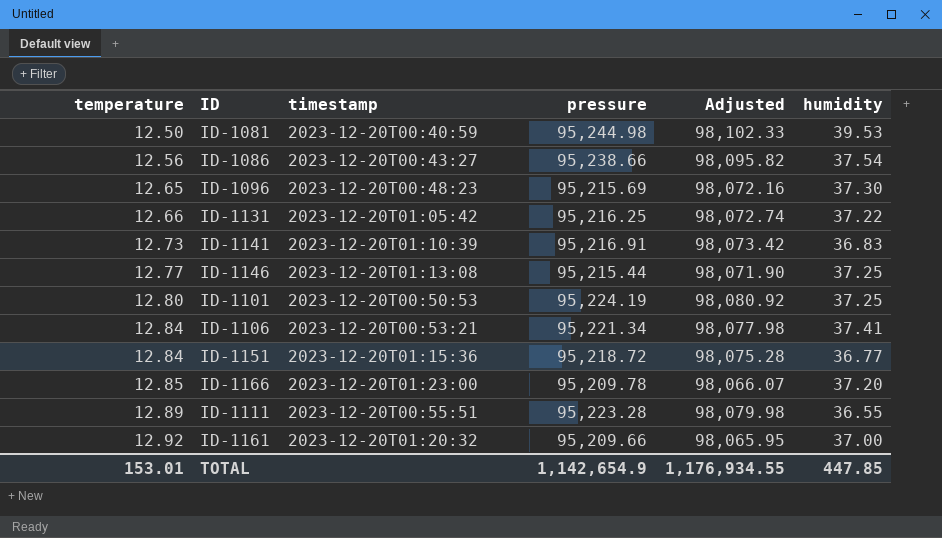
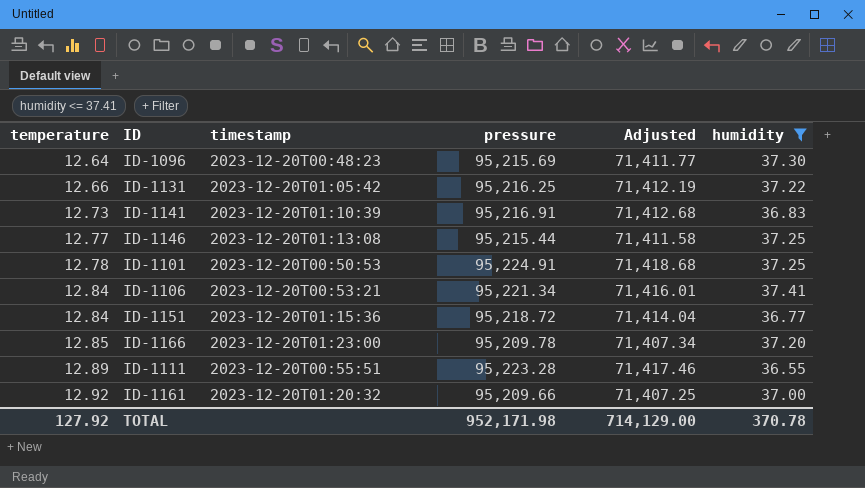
filter: none -> humidity <= 37.41
column Adjusted | formula: [pressure] * 1.03 -> [pressure] * 0.75
ID-1096 | temperature: 12.65 -> 12.64
ID-1101 | temperature: 12.80 -> 12.78
ID-1101 | pressure: 95,224.19 -> 95,224.91
TOTAL | temperature: 153.01 -> 127.92
TOTAL | pressure: 1,142,654.9 -> 952,171.98
TOTAL | Adjusted: 1,176,934.55 -> 714,129.00
TOTAL | humidity: 447.85 -> 370.78

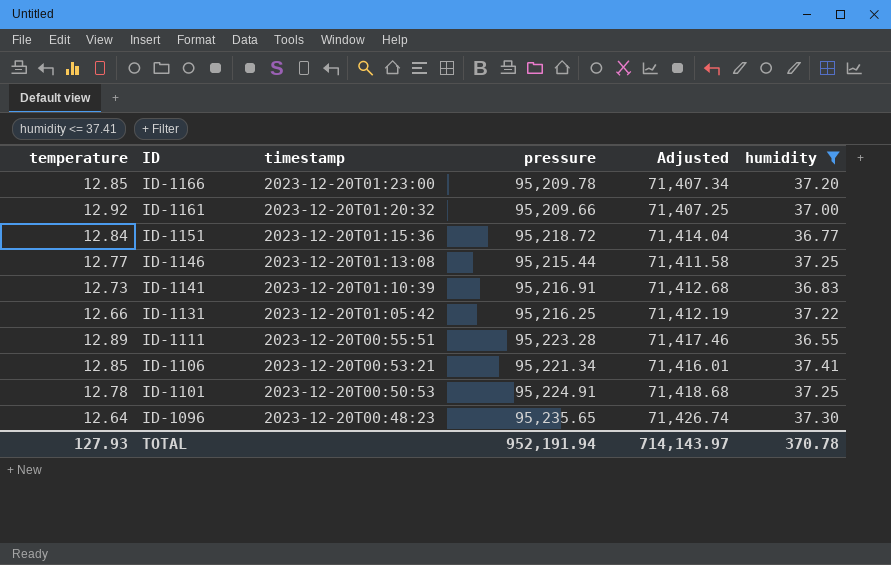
row order: temperature ascending -> ID descending
ID-1106 | temperature: 12.84 -> 12.85
ID-1096 | pressure: 95,215.69 -> 95,235.65
ID-1096 | Adjusted: 71,411.77 -> 71,426.74
TOTAL | temperature: 127.92 -> 127.93
TOTAL | pressure: 952,171.98 -> 952,191.94
TOTAL | Adjusted: 714,129.00 -> 714,143.97

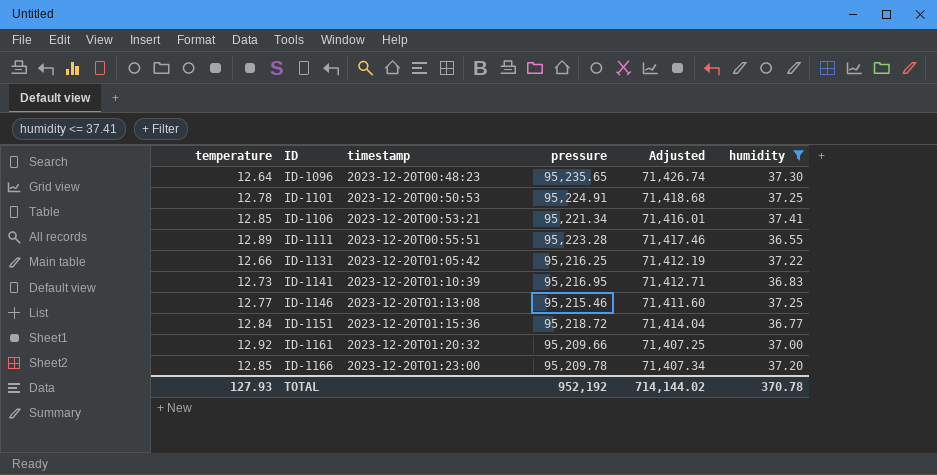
row order: ID descending -> ID ascending
ID-1141 | pressure: 95,216.91 -> 95,216.95
ID-1141 | Adjusted: 71,412.68 -> 71,412.71
ID-1146 | pressure: 95,215.44 -> 95,215.46
ID-1146 | Adjusted: 71,411.58 -> 71,411.60
TOTAL | pressure: 952,191.94 -> 952,192
TOTAL | Adjusted: 714,143.97 -> 714,144.02

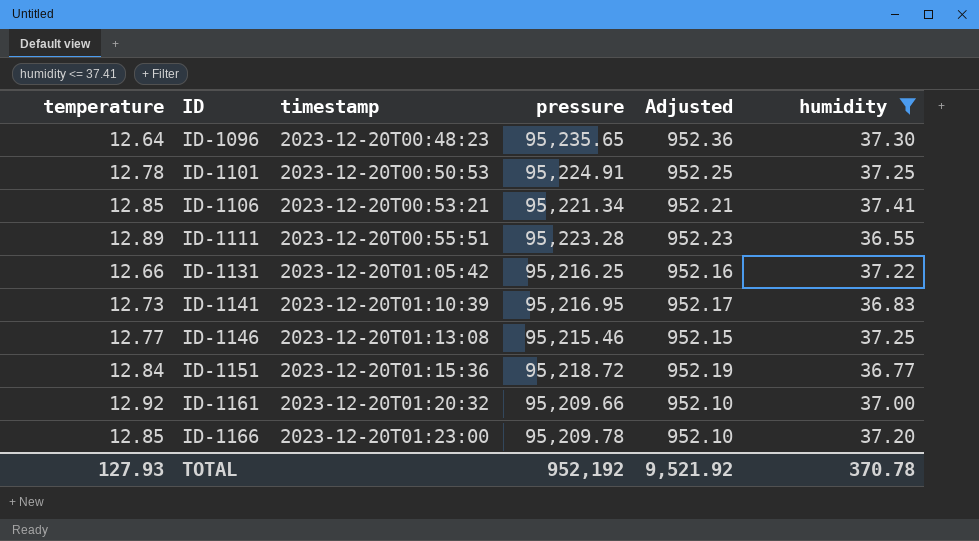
column Adjusted | formula: [pressure] * 0.75 -> [pressure] * 0.01
TOTAL | Adjusted: 714,144.02 -> 9,521.92

